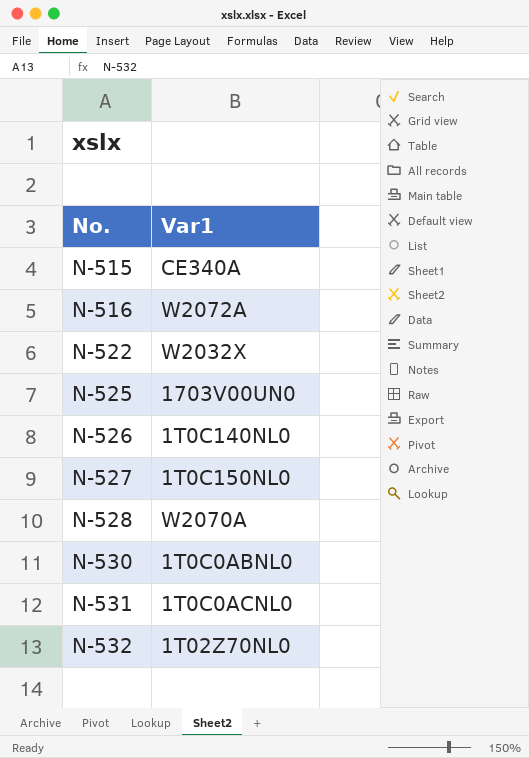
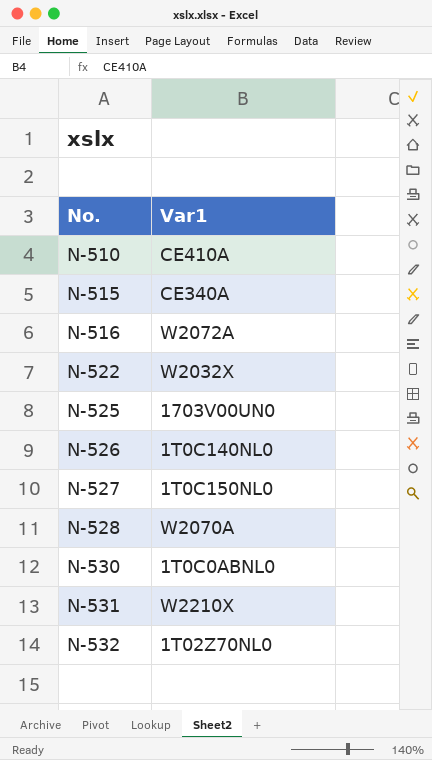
row N-510: none -> CE410A
N-531 | Var1: 1T0C0ACNL0 -> W2210X

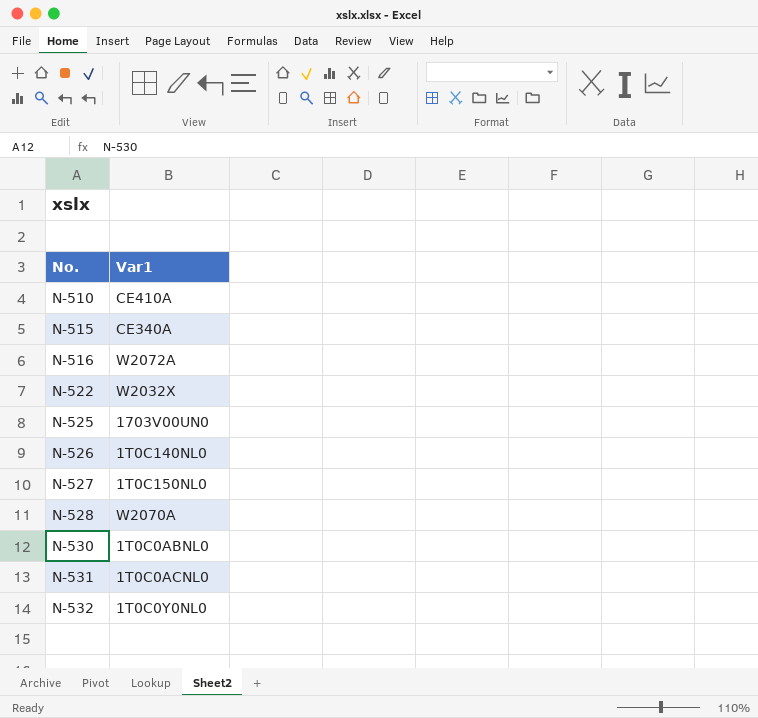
N-531 | Var1: W2210X -> 1T0C0ACNL0
N-532 | Var1: 1T02Z70NL0 -> 1T0C0Y0NL0

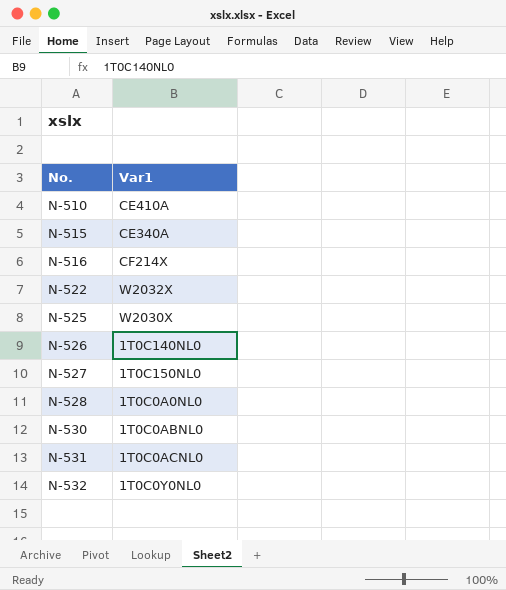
N-516 | Var1: W2072A -> CF214X
N-525 | Var1: 1703V00UN0 -> W2030X
N-528 | Var1: W2070A -> 1T0C0A0NL0

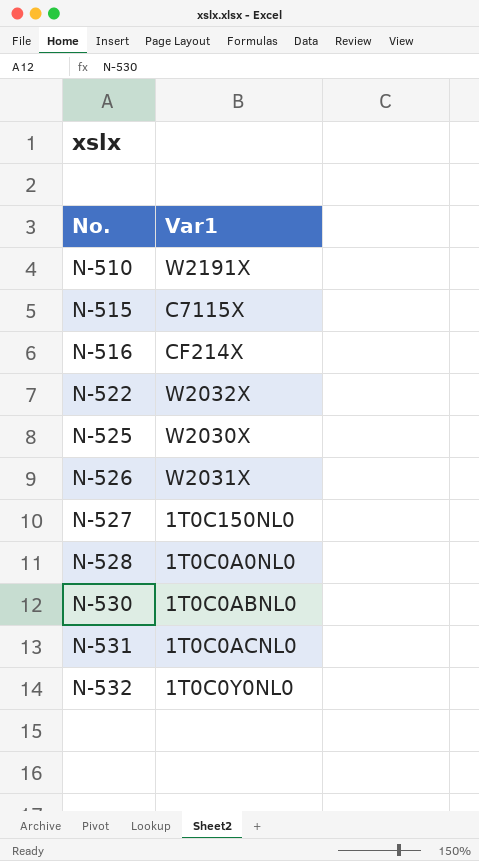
N-510 | Var1: CE410A -> W2191X
N-515 | Var1: CE340A -> C7115X
N-526 | Var1: 1T0C140NL0 -> W2031X

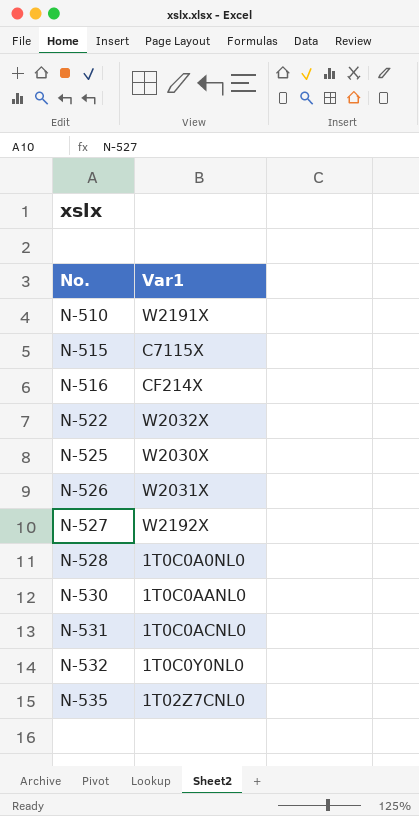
N-527 | Var1: 1T0C150NL0 -> W2192X
N-530 | Var1: 1T0C0ABNL0 -> 1T0C0AANL0
row N-535: none -> 1T02Z7CNL0

